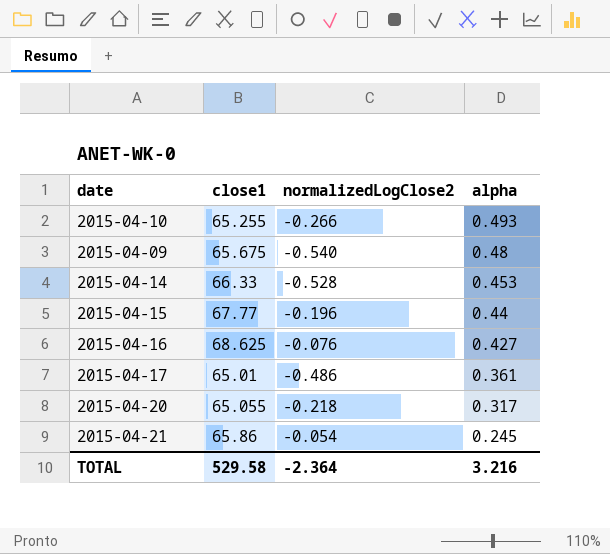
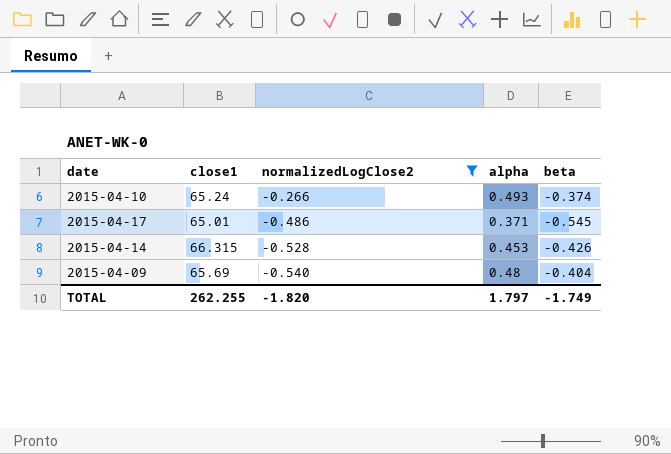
filter: none -> normalizedLogClose2 <= -0.266
row order: alpha descending -> normalizedLogClose2 descending
column beta | position: none -> 5
2015-04-10 | close1: 65.255 -> 65.24
2015-04-17 | alpha: 0.361 -> 0.371
2015-04-14 | close1: 66.33 -> 66.315
2015-04-09 | close1: 65.675 -> 65.69
TOTAL | close1: 529.58 -> 262.255
TOTAL | normalizedLogClose2: -2.364 -> -1.820
TOTAL | alpha: 3.216 -> 1.797

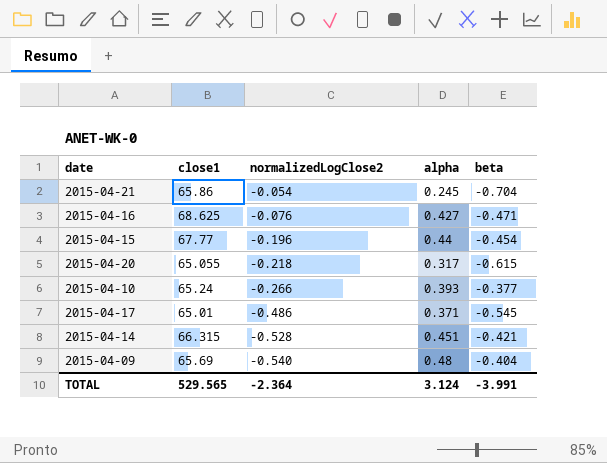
filter: normalizedLogClose2 <= -0.266 -> none
2015-04-10 | alpha: 0.493 -> 0.393
2015-04-10 | beta: -0.374 -> -0.377
2015-04-14 | alpha: 0.453 -> 0.451
2015-04-14 | beta: -0.426 -> -0.421
TOTAL | close1: 262.255 -> 529.565
TOTAL | normalizedLogClose2: -1.820 -> -2.364
TOTAL | alpha: 1.797 -> 3.124
TOTAL | beta: -1.749 -> -3.991

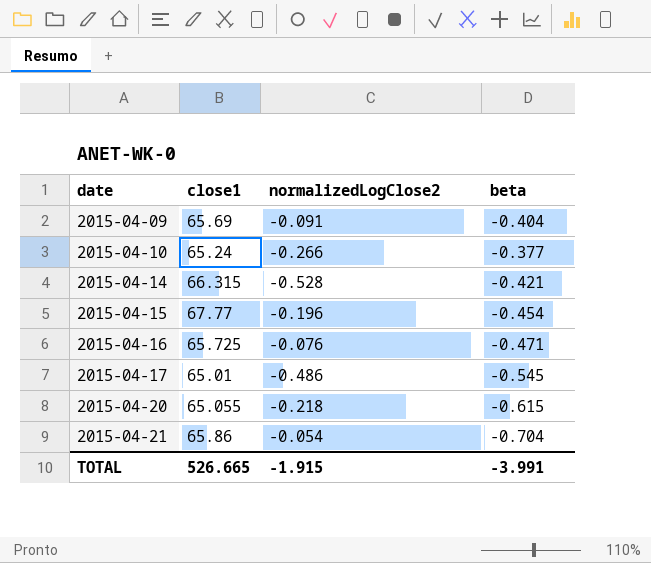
row order: normalizedLogClose2 descending -> date ascending
column alpha | position: 4 -> none
2015-04-09 | normalizedLogClose2: -0.540 -> -0.091
2015-04-16 | close1: 68.625 -> 65.725
TOTAL | close1: 529.565 -> 526.665
TOTAL | normalizedLogClose2: -2.364 -> -1.915

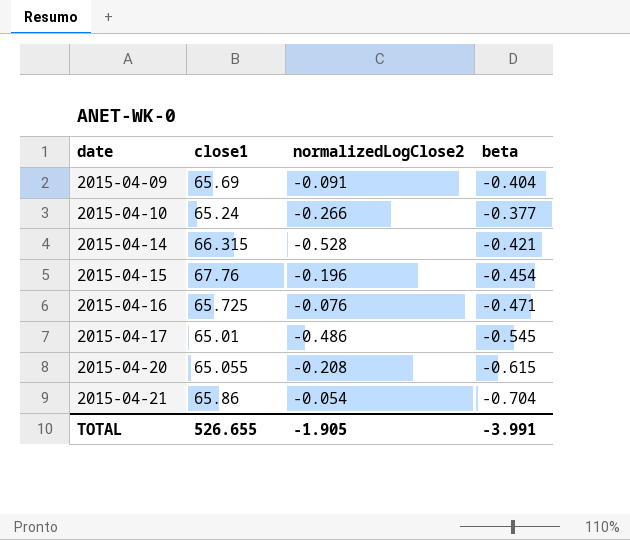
2015-04-15 | close1: 67.77 -> 67.76
2015-04-20 | normalizedLogClose2: -0.218 -> -0.208
TOTAL | close1: 526.665 -> 526.655
TOTAL | normalizedLogClose2: -1.915 -> -1.905

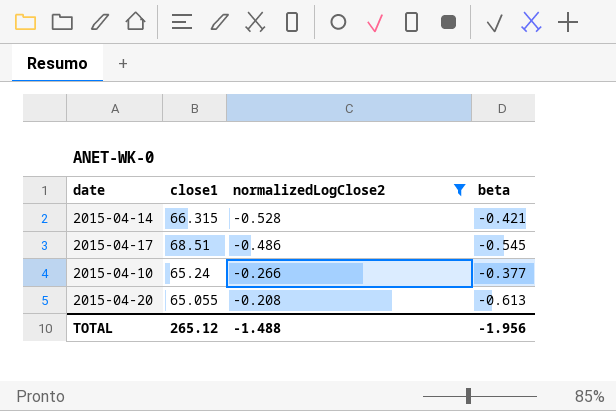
filter: none -> normalizedLogClose2 <= -0.208
row order: date ascending -> normalizedLogClose2 ascending
2015-04-17 | close1: 65.01 -> 68.51
2015-04-20 | beta: -0.615 -> -0.613
TOTAL | close1: 526.655 -> 265.12
TOTAL | normalizedLogClose2: -1.905 -> -1.488
TOTAL | beta: -3.991 -> -1.956

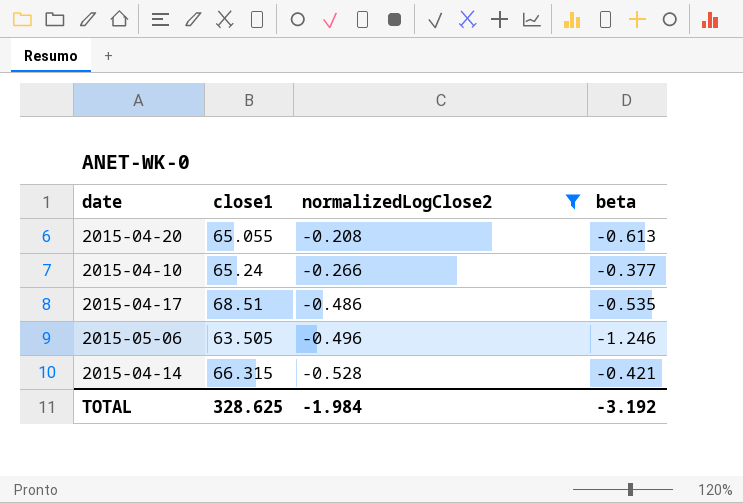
row order: normalizedLogClose2 ascending -> normalizedLogClose2 descending
2015-04-17 | beta: -0.545 -> -0.535
row 2015-05-06: none -> 63.505 | -0.496 | -1.246
TOTAL | close1: 265.12 -> 328.625
TOTAL | normalizedLogClose2: -1.488 -> -1.984
TOTAL | beta: -1.956 -> -3.192

